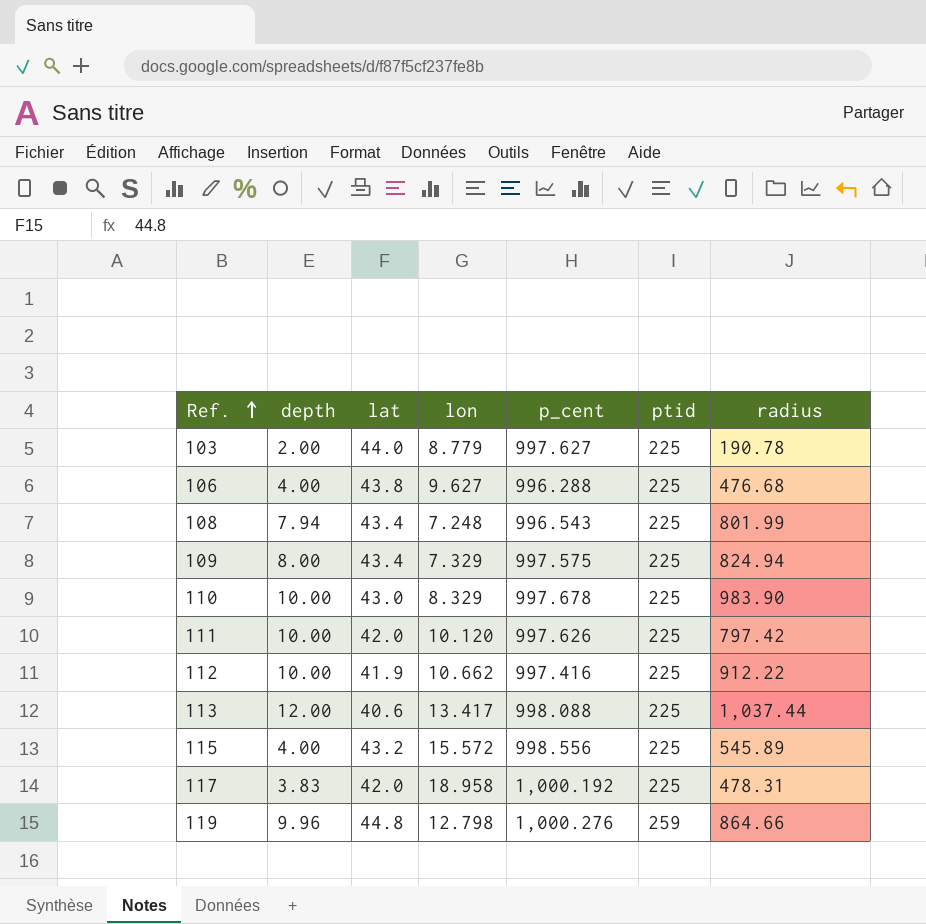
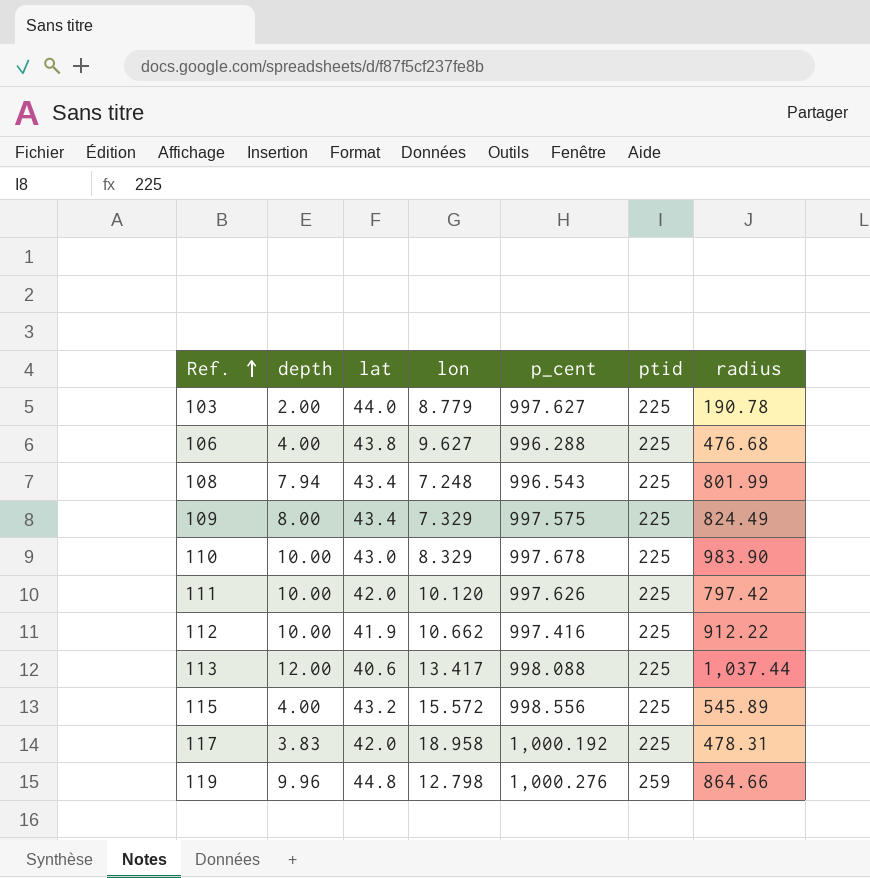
109 | radius: 824.94 -> 824.49

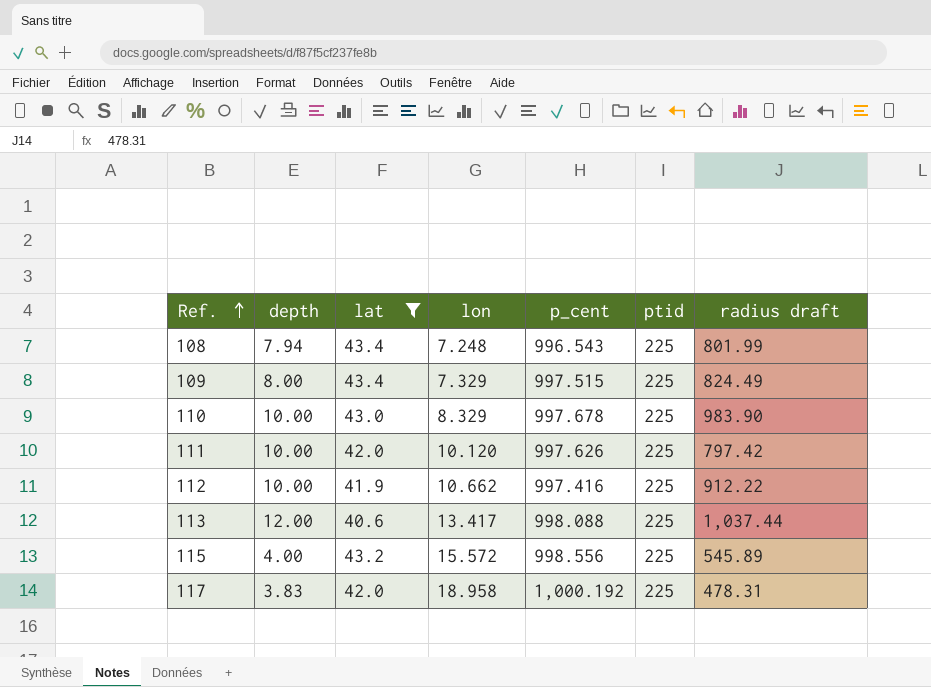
filter: none -> lat <= 43.4
column name: radius -> radius draft
109 | p_cent: 997.575 -> 997.515

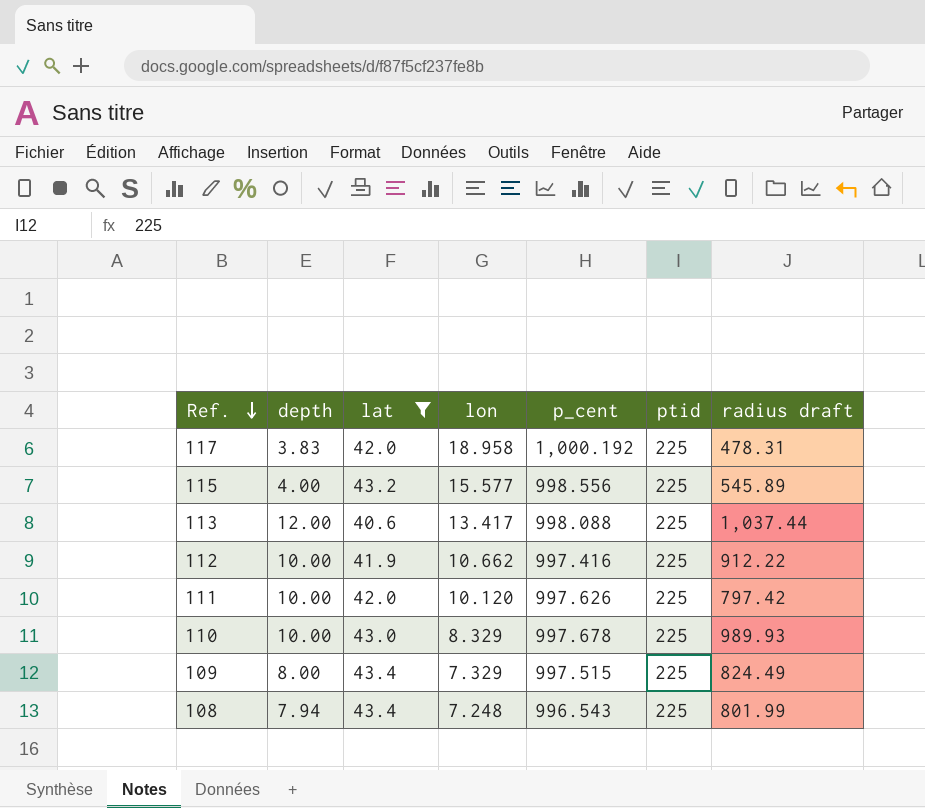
row order: Ref. ascending -> Ref. descending
115 | lon: 15.572 -> 15.577
110 | radius draft: 983.90 -> 989.93

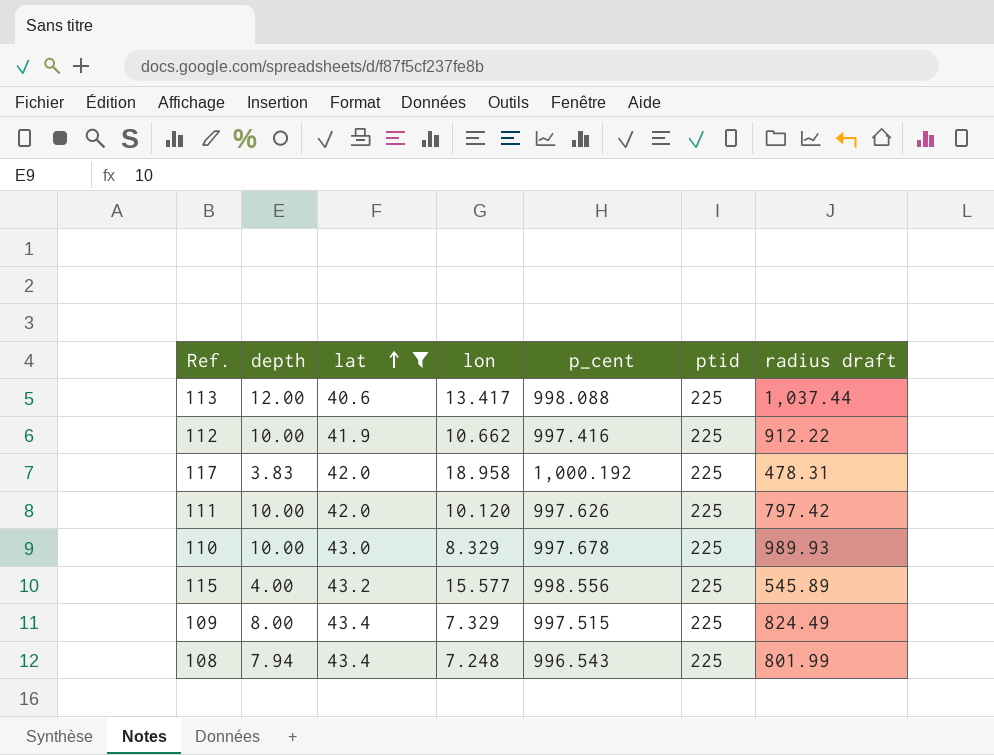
row order: Ref. descending -> lat ascending

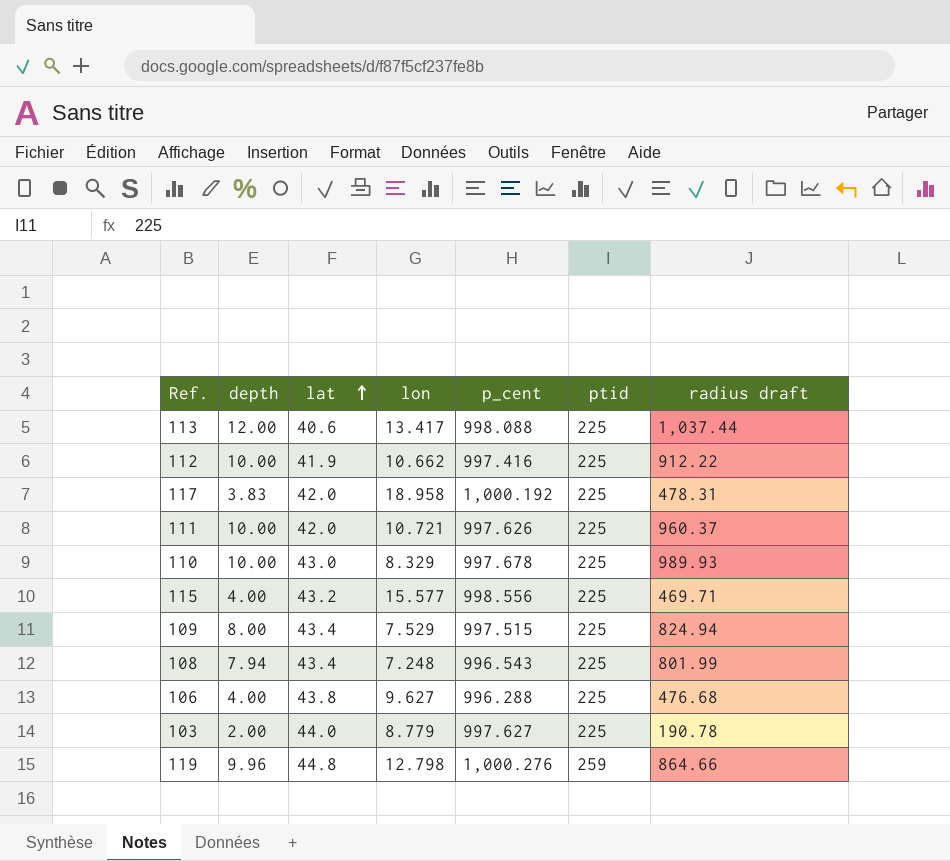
filter: lat <= 43.4 -> none
111 | lon: 10.120 -> 10.721
111 | radius draft: 797.42 -> 960.37
115 | radius draft: 545.89 -> 469.71
109 | lon: 7.329 -> 7.529
109 | radius draft: 824.49 -> 824.94

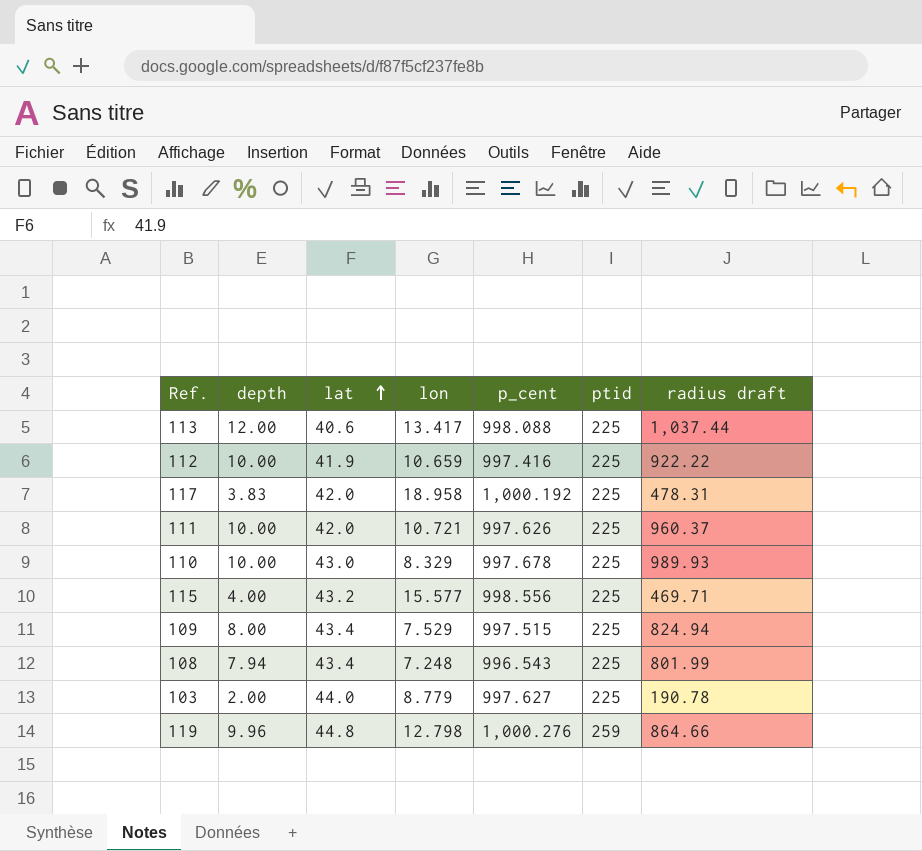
row 106: 4.00 | 43.8 | 9.627 | 996.288 | 225 | 476.68 -> none
112 | lon: 10.662 -> 10.659
112 | radius draft: 912.22 -> 922.22

